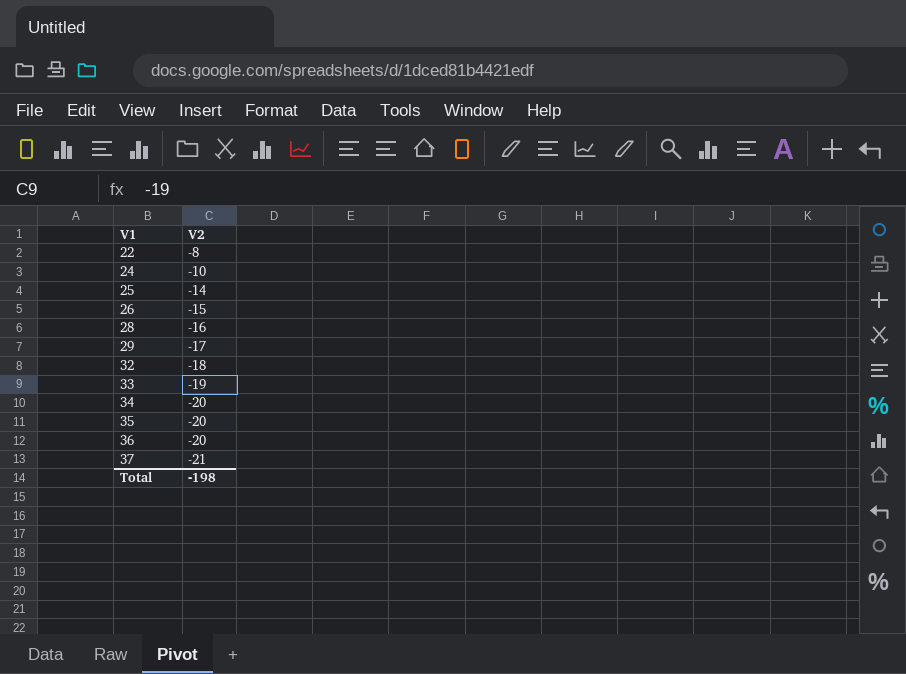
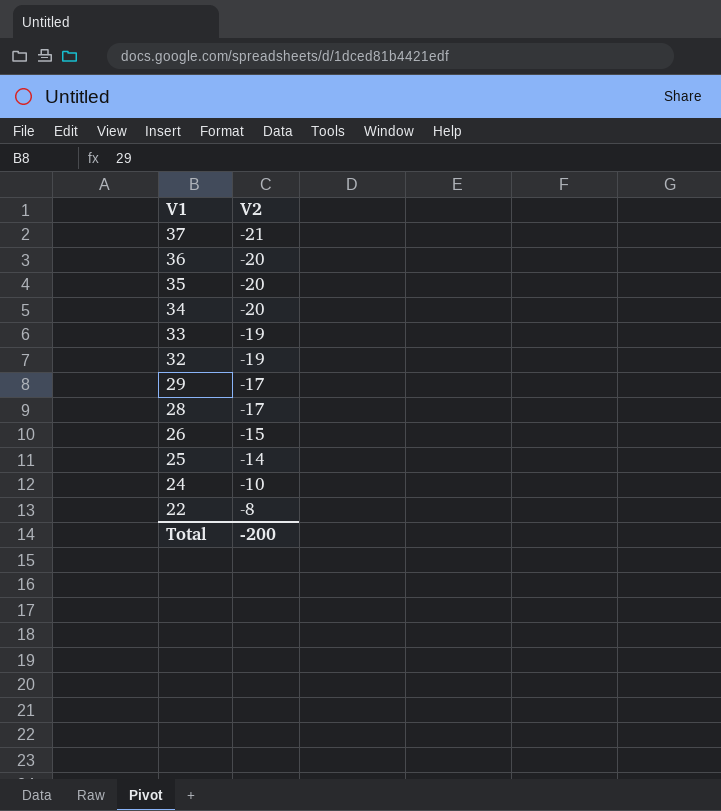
row order: V1 ascending -> V1 descending
32 | V2: -18 -> -19
28 | V2: -16 -> -17
Total | V2: -198 -> -200

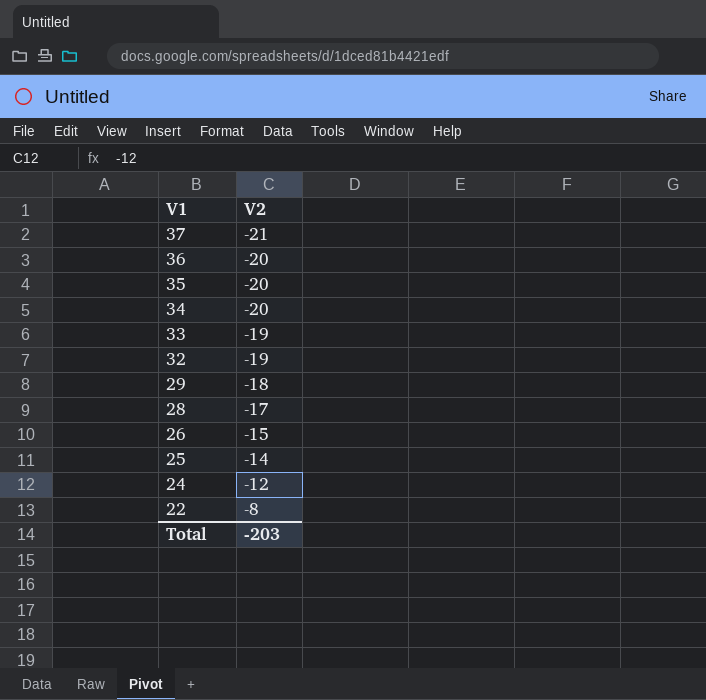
29 | V2: -17 -> -18
24 | V2: -10 -> -12
Total | V2: -200 -> -203

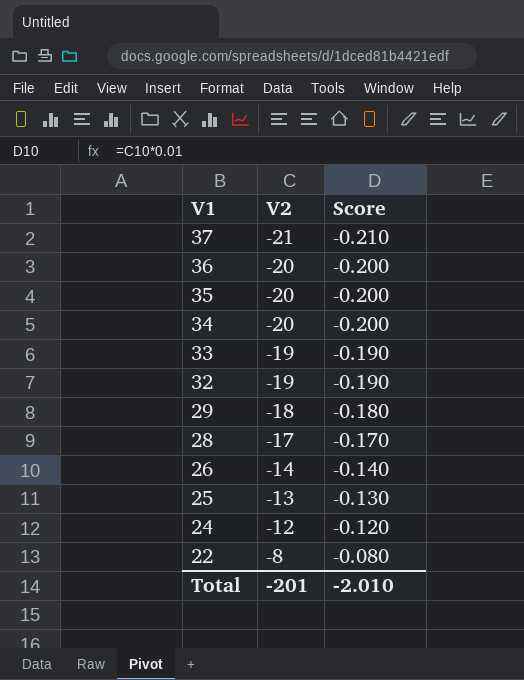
column Score | formula: none -> [V2] * 0.01
26 | V2: -15 -> -14
25 | V2: -14 -> -13
Total | V2: -203 -> -201

